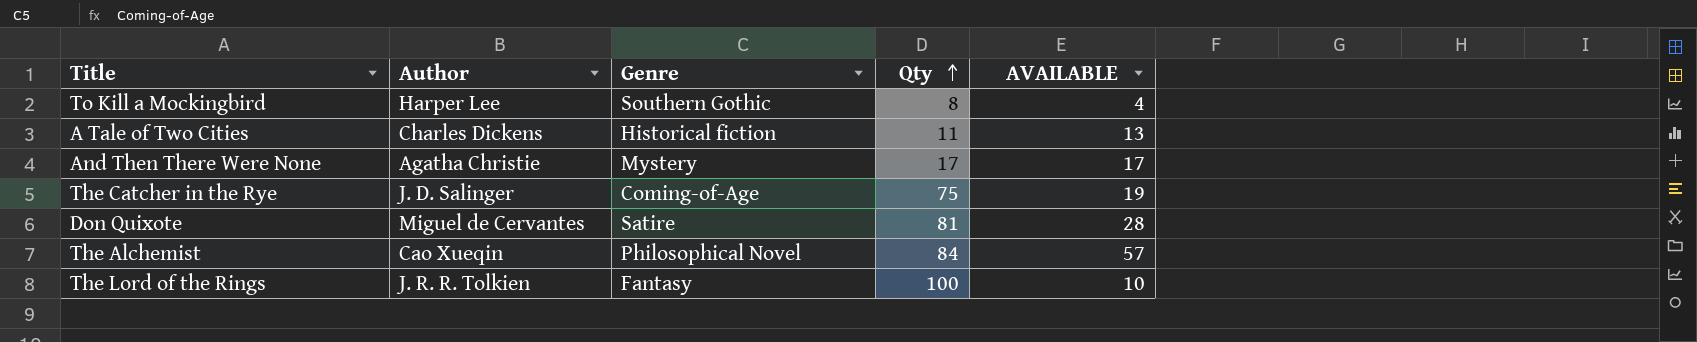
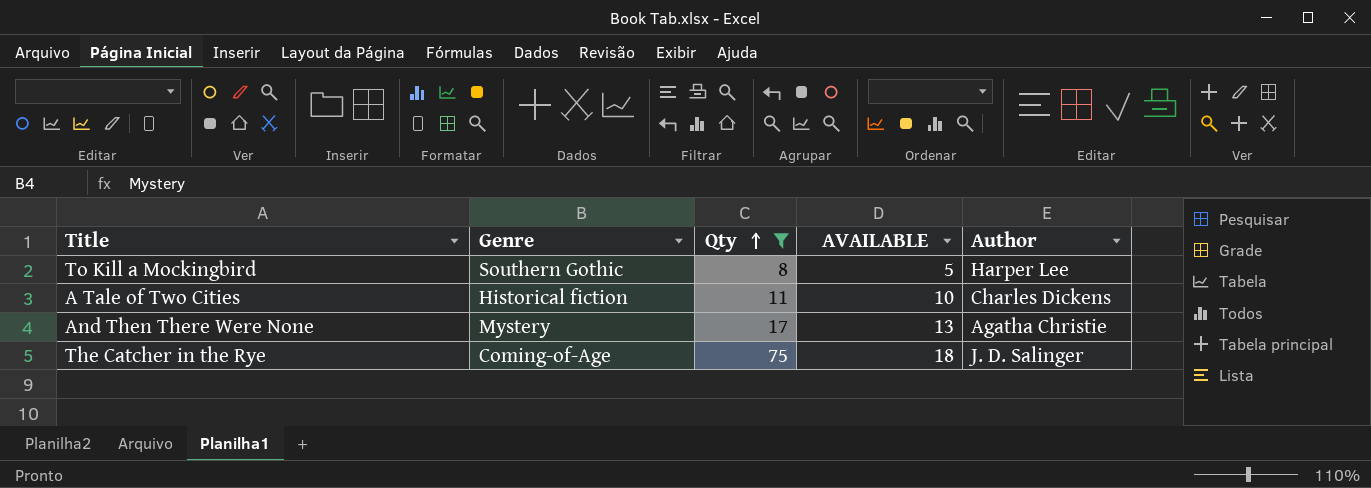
filter: none -> Qty <= 75
column Author | position: 2 -> 5
To Kill a Mockingbird | AVAILABLE: 4 -> 5
A Tale of Two Cities | AVAILABLE: 13 -> 10
And Then There Were None | AVAILABLE: 17 -> 13
The Catcher in the Rye | AVAILABLE: 19 -> 18

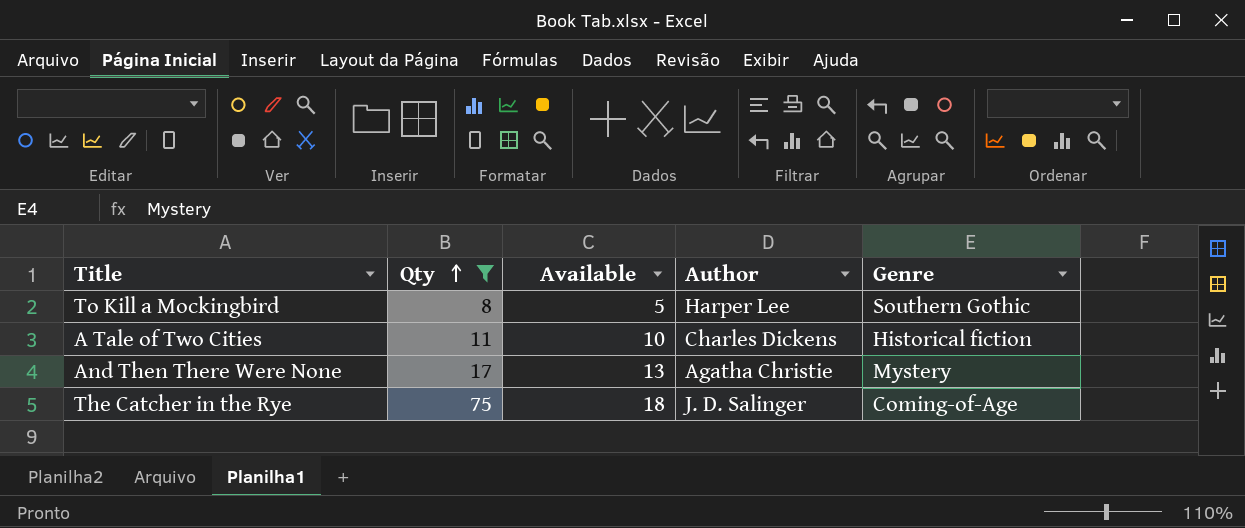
column name: AVAILABLE -> Available
column Genre | position: 2 -> 5

